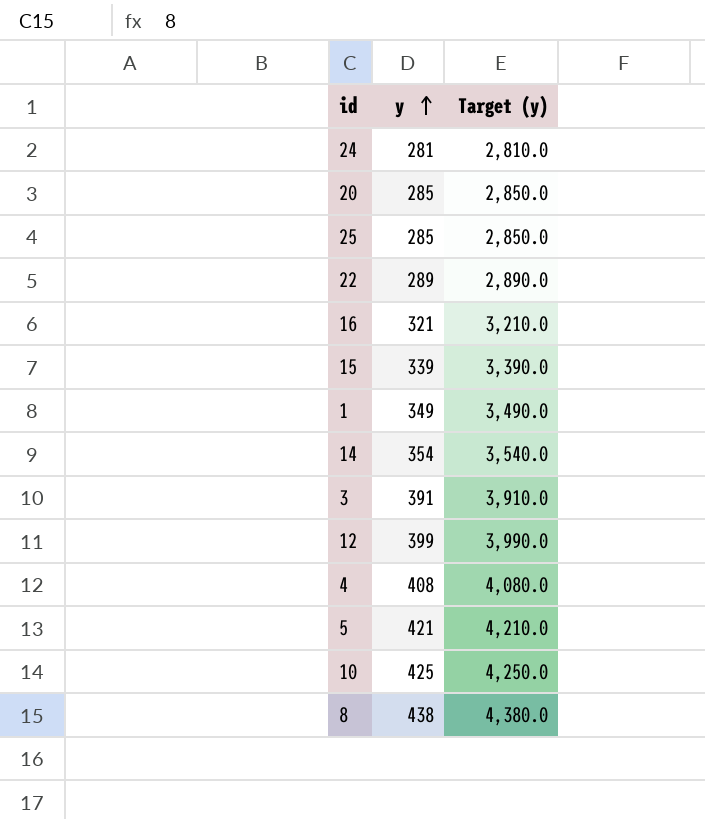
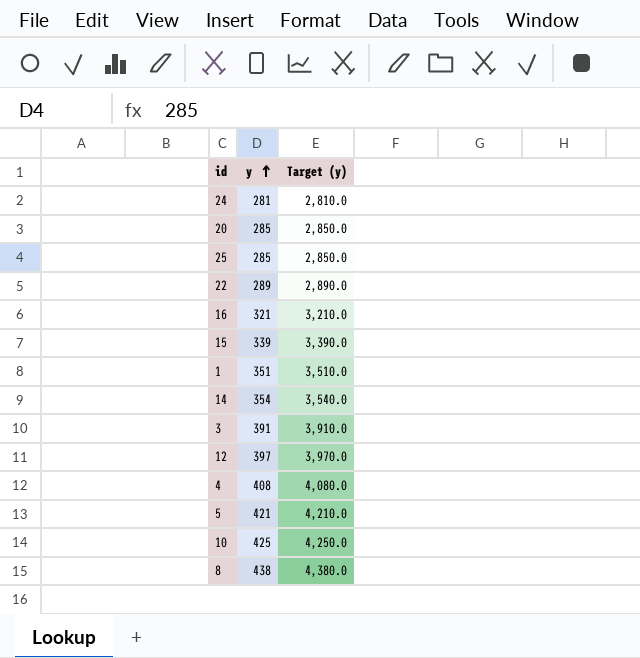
1 | y: 349 -> 351
1 | Target (y): 3,490.0 -> 3,510.0
12 | y: 399 -> 397
12 | Target (y): 3,990.0 -> 3,970.0

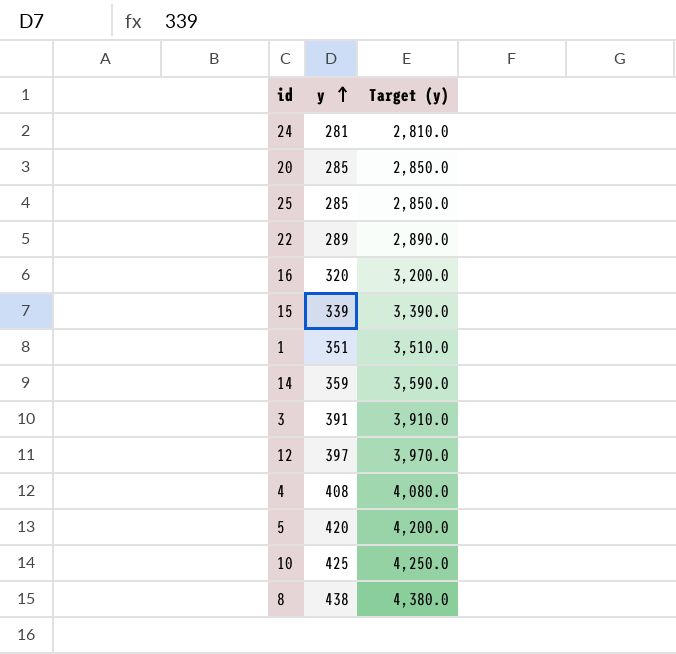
16 | y: 321 -> 320
16 | Target (y): 3,210.0 -> 3,200.0
14 | y: 354 -> 359
14 | Target (y): 3,540.0 -> 3,590.0
5 | y: 421 -> 420
5 | Target (y): 4,210.0 -> 4,200.0

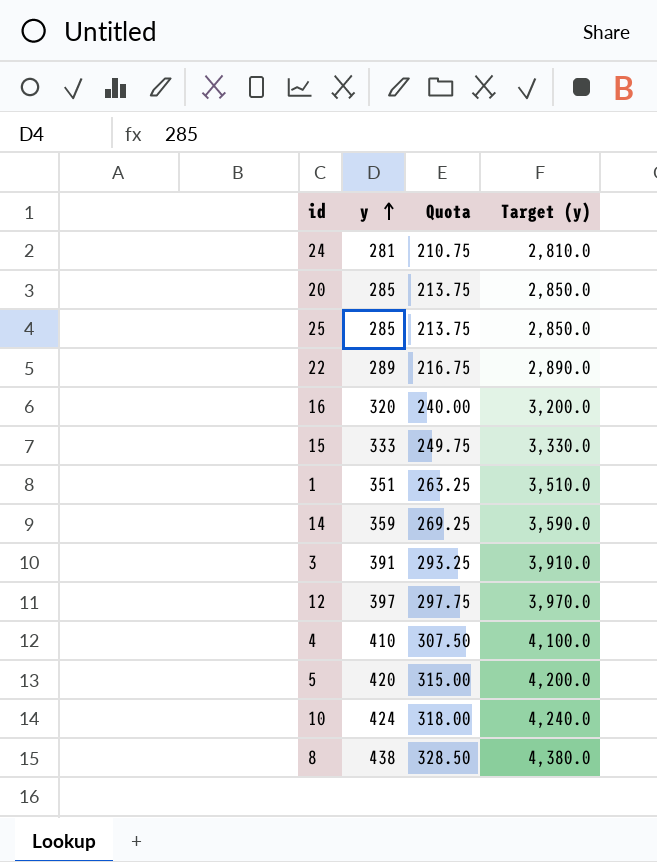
column Quota | formula: none -> [y] * 0.75
15 | y: 339 -> 333
15 | Target (y): 3,390.0 -> 3,330.0
4 | y: 408 -> 410
4 | Target (y): 4,080.0 -> 4,100.0
10 | y: 425 -> 424
10 | Target (y): 4,250.0 -> 4,240.0

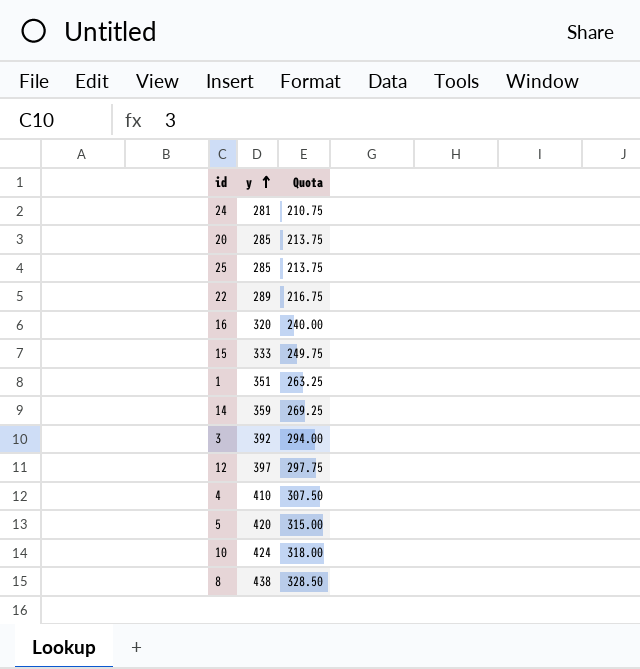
column Target (y) | formula: [y] * 10 -> none
3 | y: 391 -> 392
3 | Quota: 293.25 -> 294.00

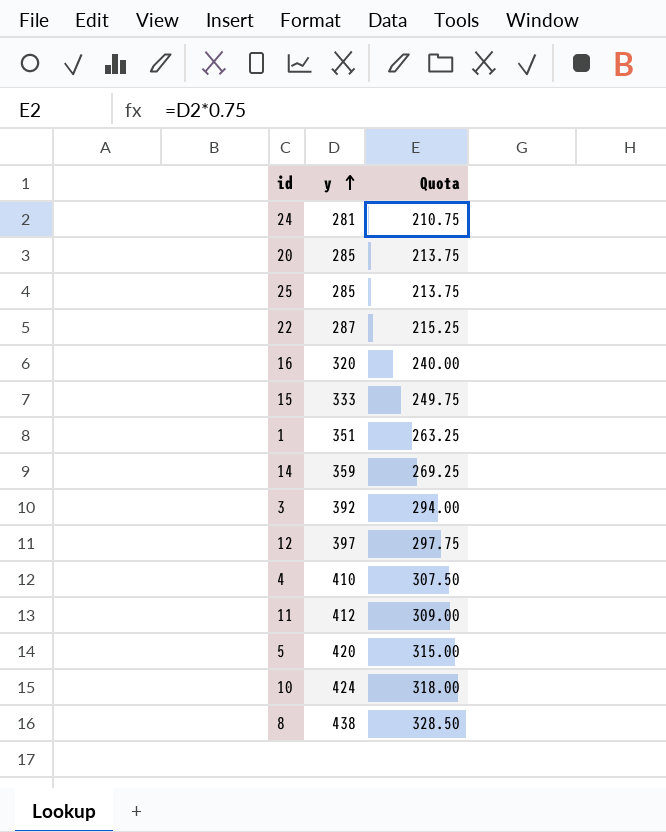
22 | y: 289 -> 287
22 | Quota: 216.75 -> 215.25
row 11: none -> 412 | 309.00

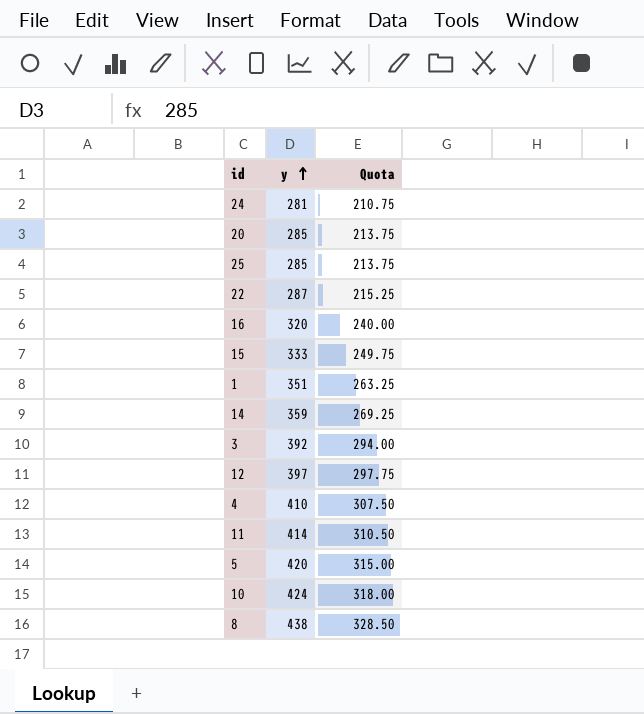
11 | y: 412 -> 414
11 | Quota: 309.00 -> 310.50

